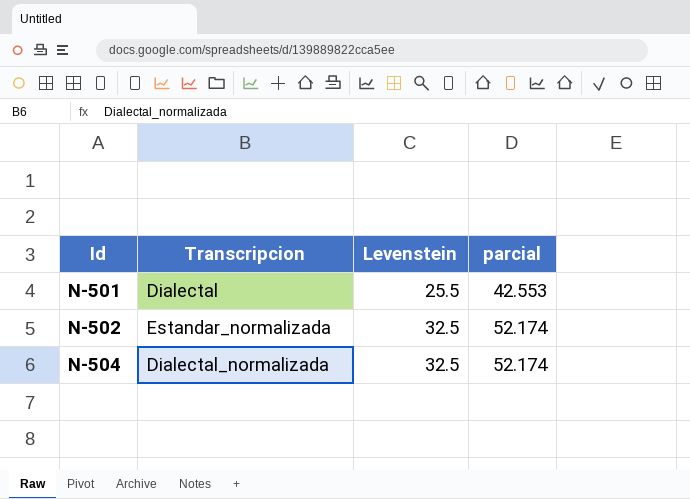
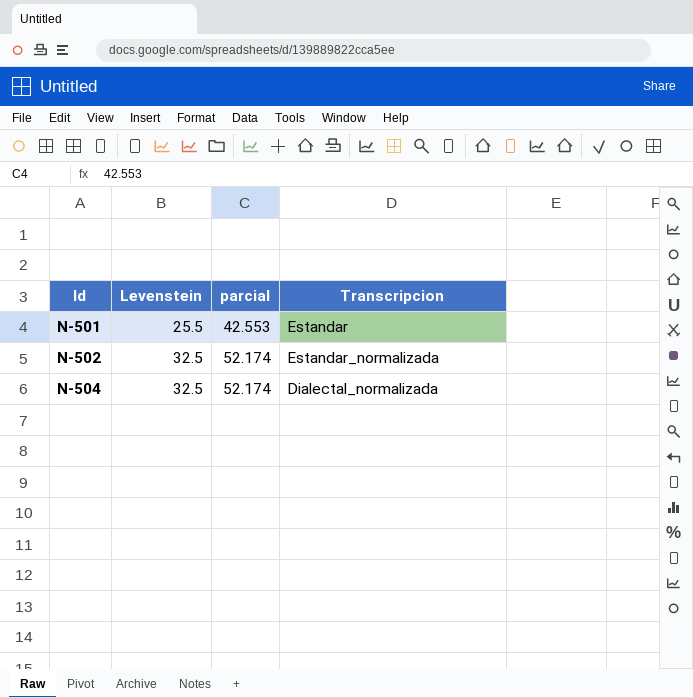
column Transcripcion | position: 2 -> 4
N-501 | Transcripcion: Dialectal -> Estandar

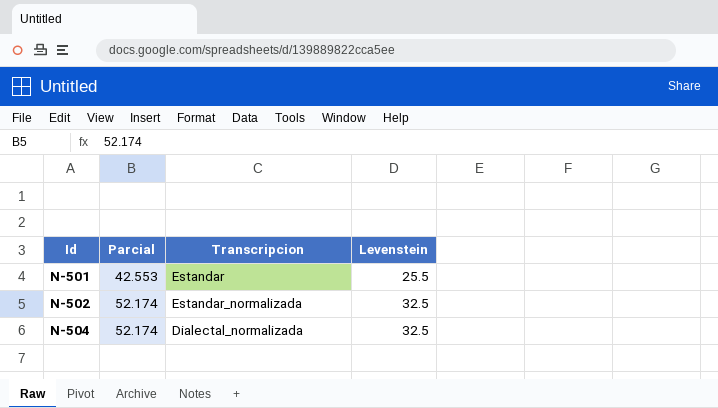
column name: parcial -> Parcial
column Levenstein | position: 2 -> 4

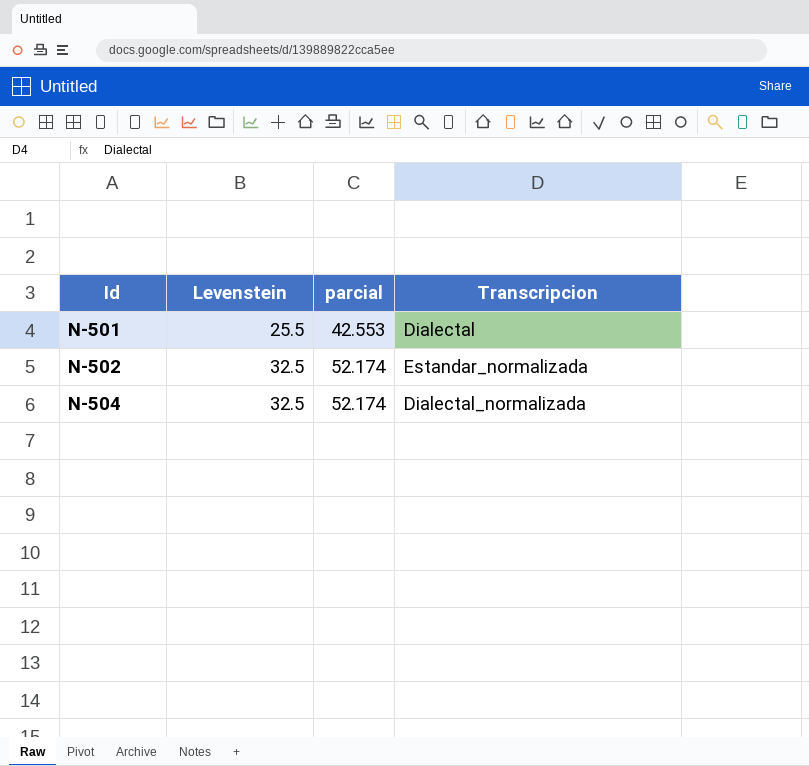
column Levenstein | position: 4 -> 2
column name: Parcial -> parcial
N-501 | Transcripcion: Estandar -> Dialectal

